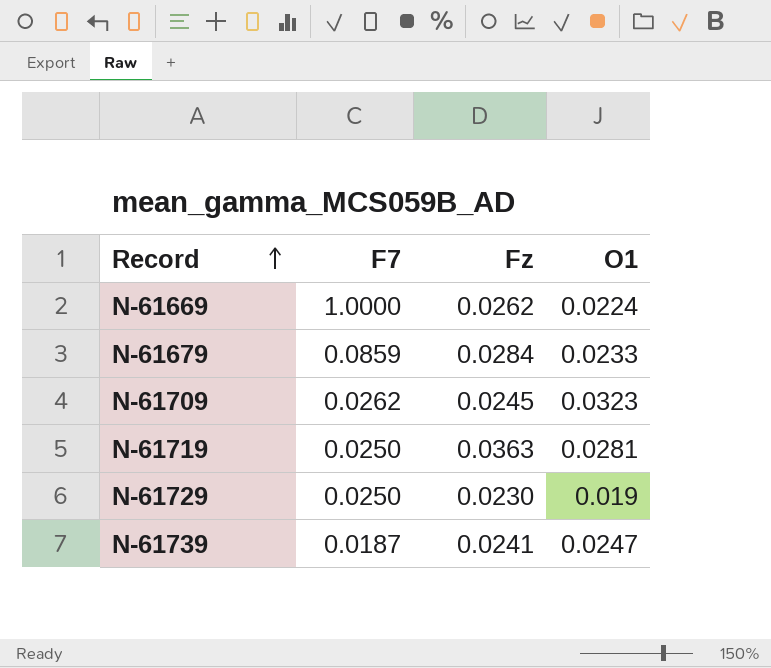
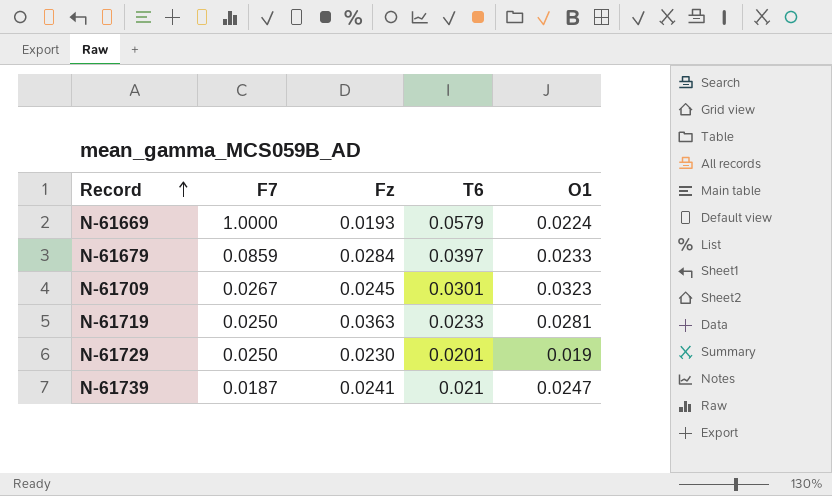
column T6 | position: none -> 4
N-61669 | Fz: 0.0262 -> 0.0193
N-61709 | F7: 0.0262 -> 0.0267

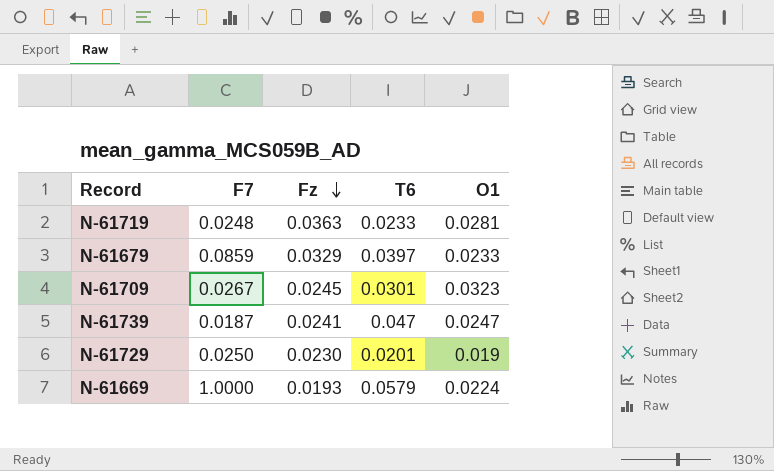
row order: Record ascending -> Fz descending
N-61719 | F7: 0.0250 -> 0.0248
N-61679 | Fz: 0.0284 -> 0.0329
N-61739 | T6: 0.021 -> 0.047

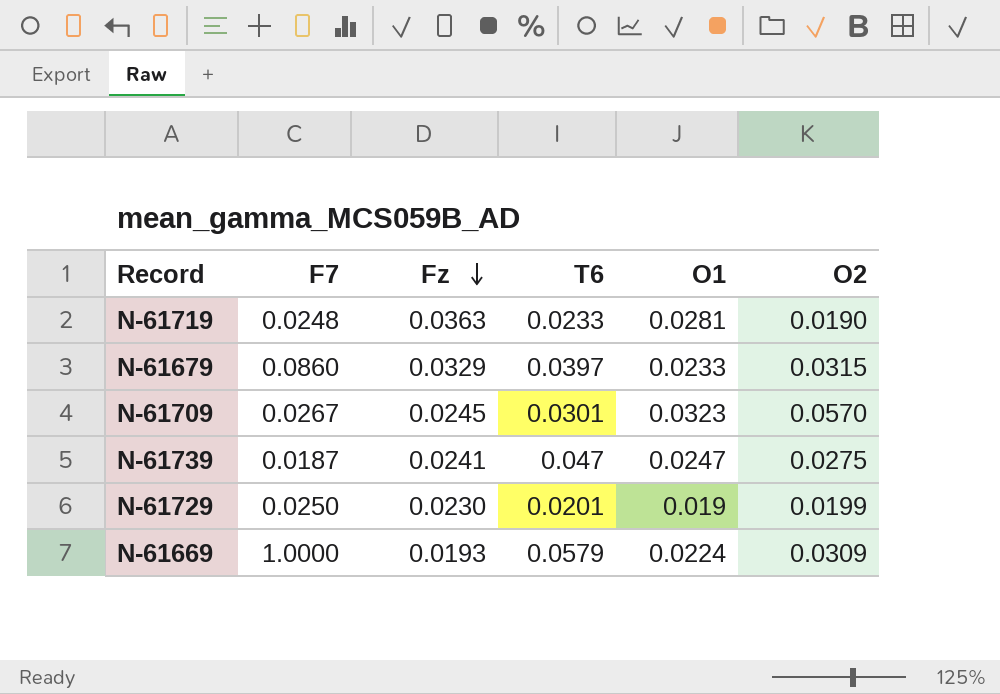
column O2 | position: none -> 6
N-61679 | F7: 0.0859 -> 0.0860

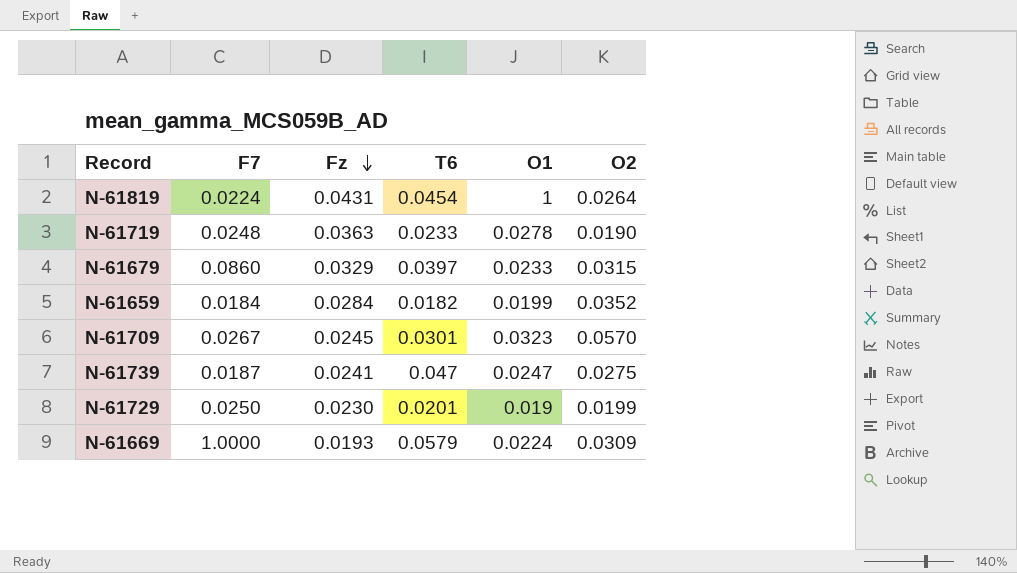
row N-61819: none -> 0.0224 | 0.0431 | 0.0454 | 1 | 0.0264
N-61719 | O1: 0.0281 -> 0.0278
row N-61659: none -> 0.0184 | 0.0284 | 0.0182 | 0.0199 | 0.0352

